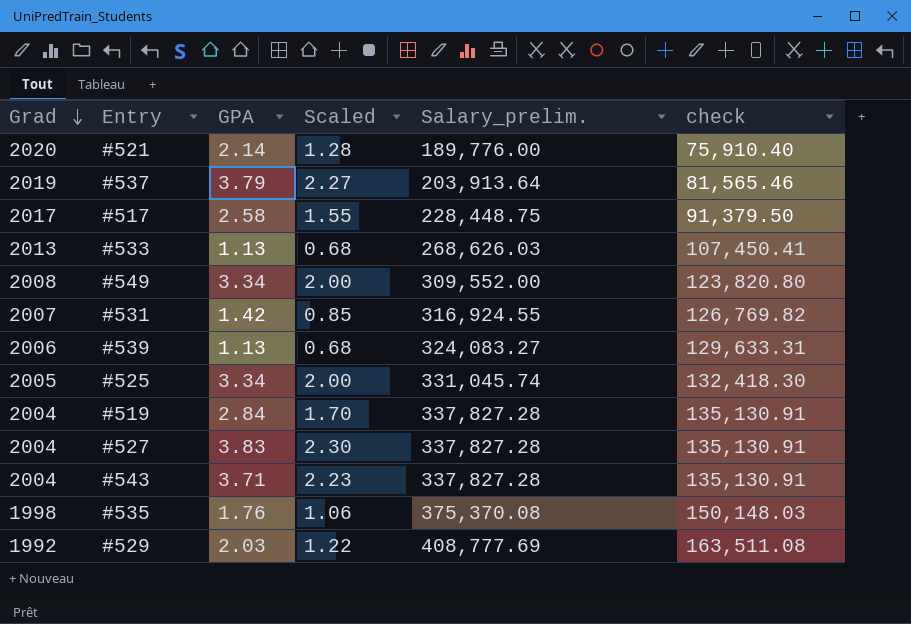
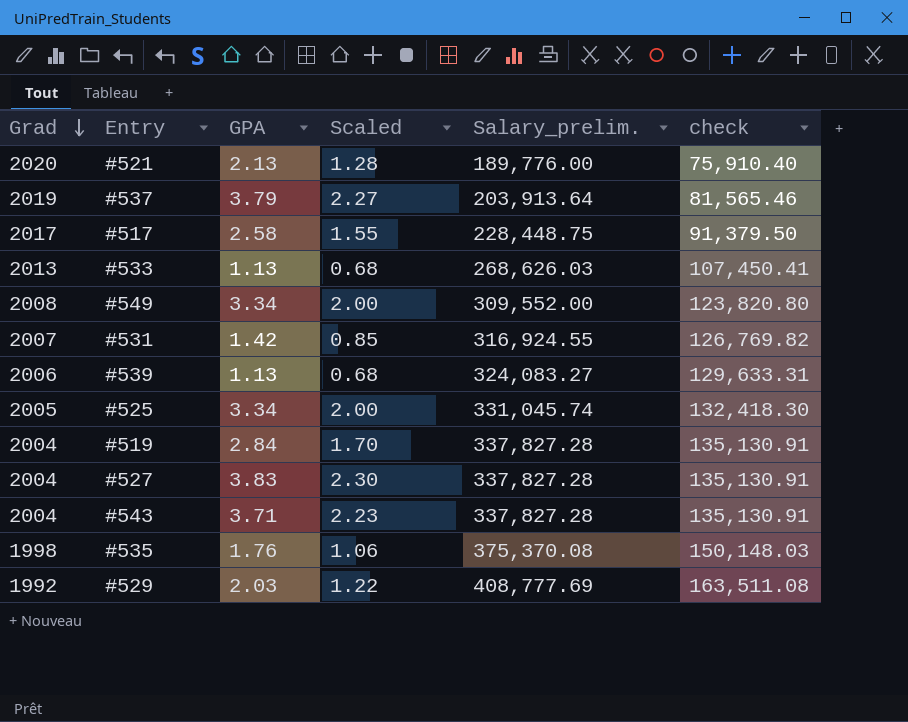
#521 | GPA: 2.14 -> 2.13

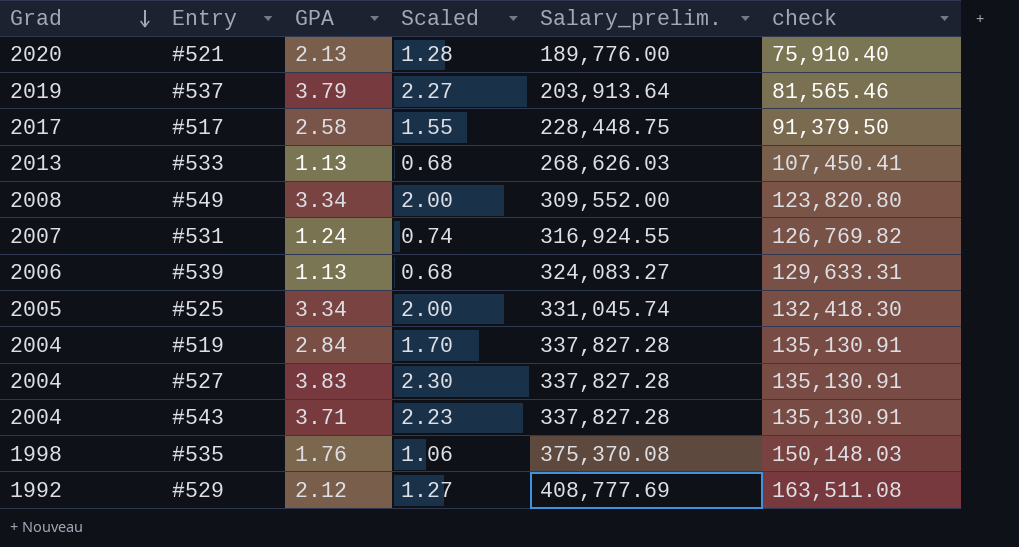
#531 | GPA: 1.42 -> 1.24
#531 | Scaled: 0.85 -> 0.74
#529 | GPA: 2.03 -> 2.12
#529 | Scaled: 1.22 -> 1.27

